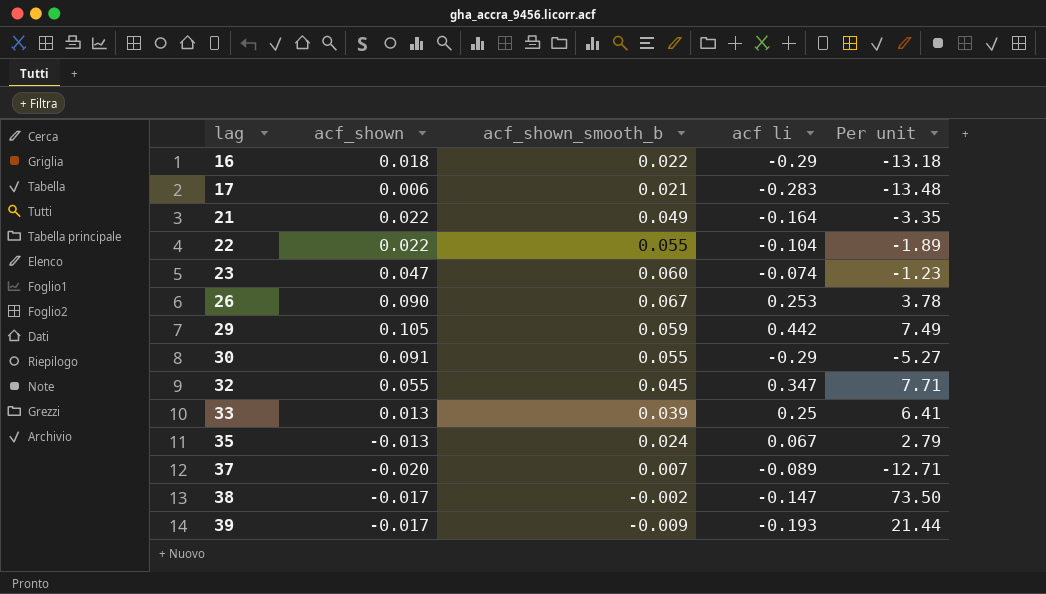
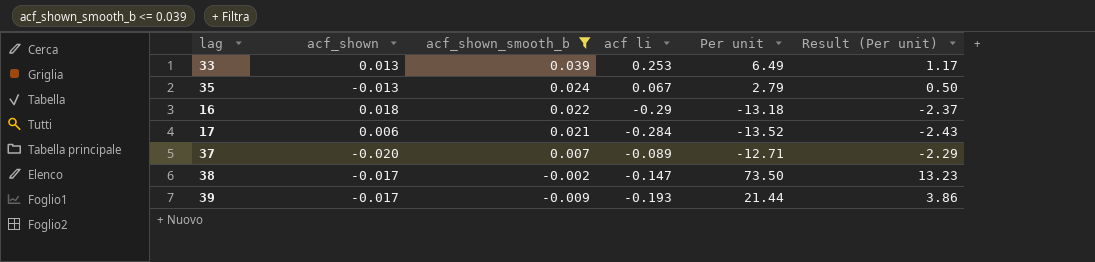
filter: none -> acf_shown_smooth_b <= 0.039
row order: lag ascending -> acf_shown_smooth_b descending
column Result (Per unit) | formula: none -> [Per unit] * 0.18
33 | acf li: 0.25 -> 0.253
33 | Per unit: 6.41 -> 6.49
17 | acf li: -0.283 -> -0.284
17 | Per unit: -13.48 -> -13.52

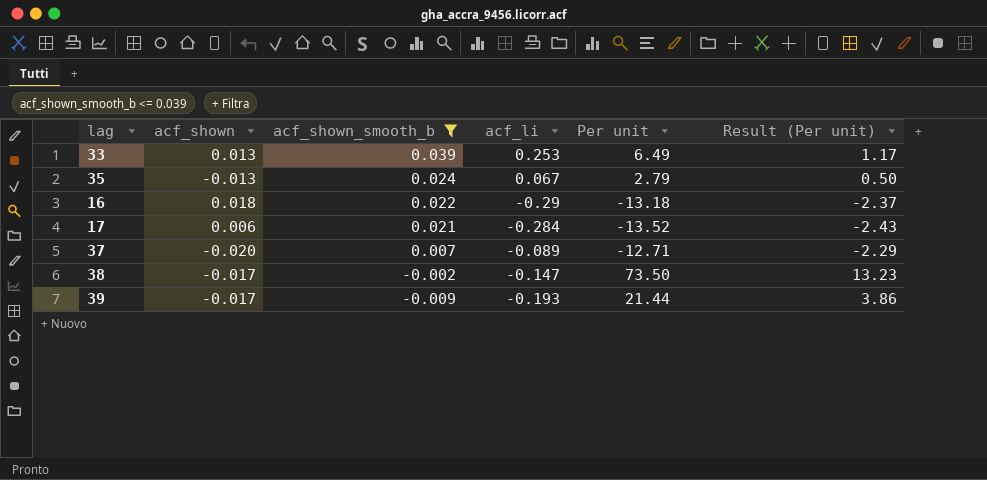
column name: acf li -> acf_li

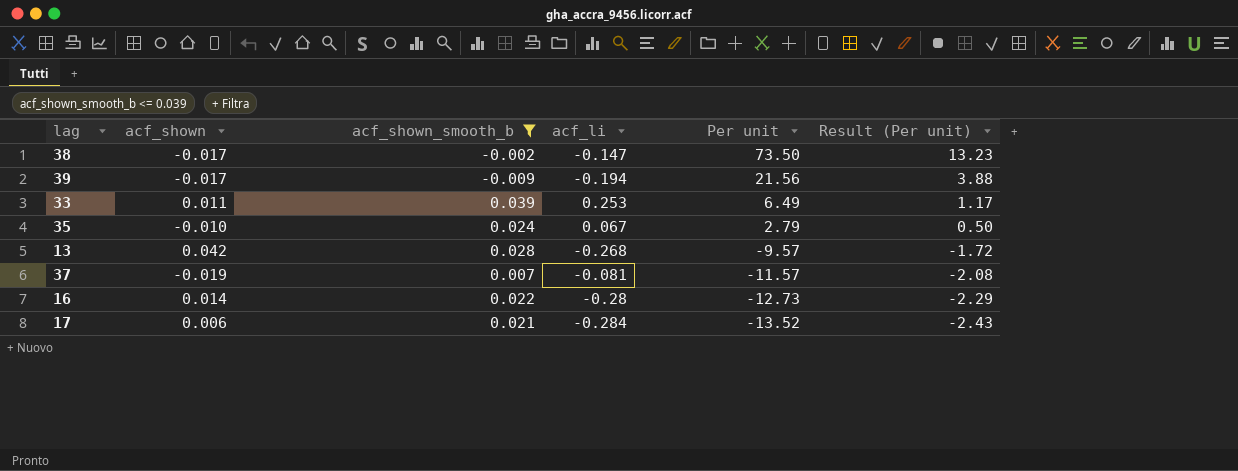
row order: acf_shown_smooth_b descending -> Per unit descending
39 | acf_li: -0.193 -> -0.194
39 | Per unit: 21.44 -> 21.56
39 | Result (Per unit): 3.86 -> 3.88
33 | acf_shown: 0.013 -> 0.011
35 | acf_shown: -0.013 -> -0.010
row 13: none -> 0.042 | 0.028 | -0.268 | -9.57 | -1.72
37 | acf_shown: -0.020 -> -0.019
37 | acf_li: -0.089 -> -0.081
37 | Per unit: -12.71 -> -11.57
37 | Result (Per unit): -2.29 -> -2.08
16 | acf_shown: 0.018 -> 0.014
16 | acf_li: -0.29 -> -0.28
16 | Per unit: -13.18 -> -12.73
16 | Result (Per unit): -2.37 -> -2.29

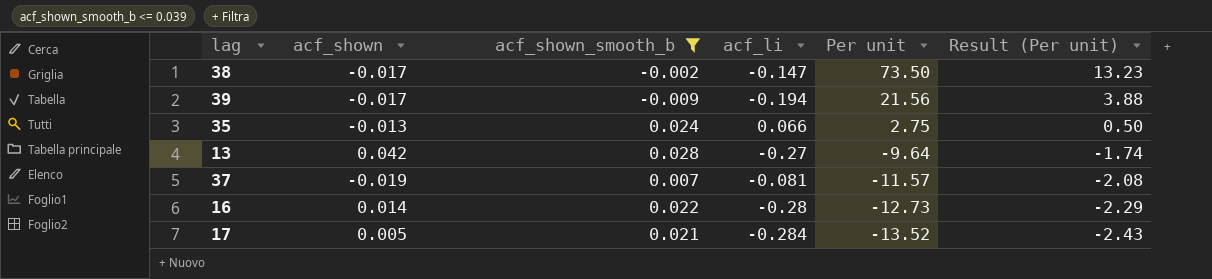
row 33: 0.011 | 0.039 | 0.253 | 6.49 | 1.17 -> none
35 | acf_shown: -0.010 -> -0.013
35 | acf_li: 0.067 -> 0.066
35 | Per unit: 2.79 -> 2.75
13 | acf_li: -0.268 -> -0.27
13 | Per unit: -9.57 -> -9.64
13 | Result (Per unit): -1.72 -> -1.74
17 | acf_shown: 0.006 -> 0.005

